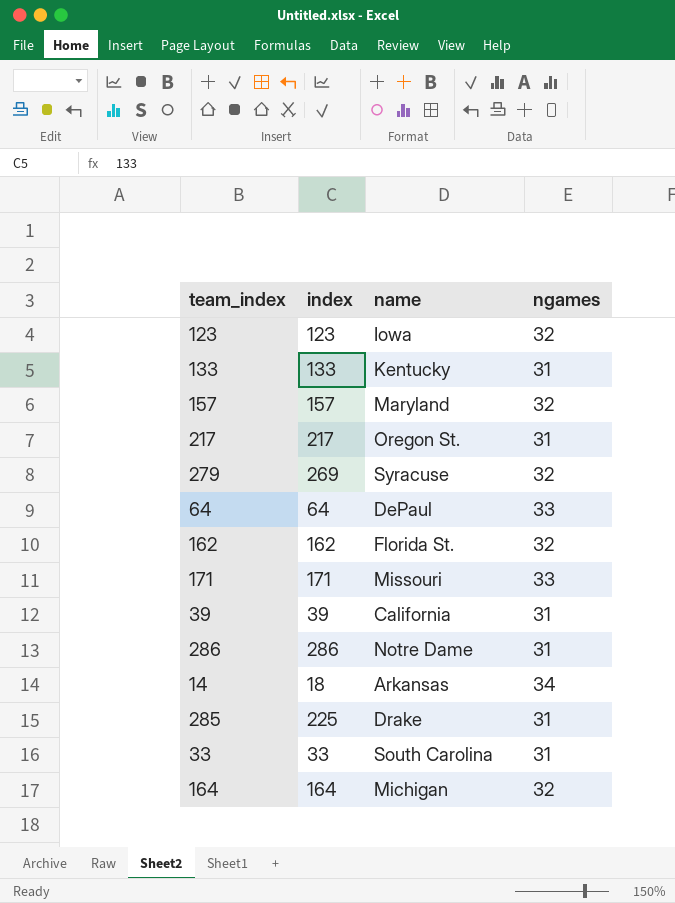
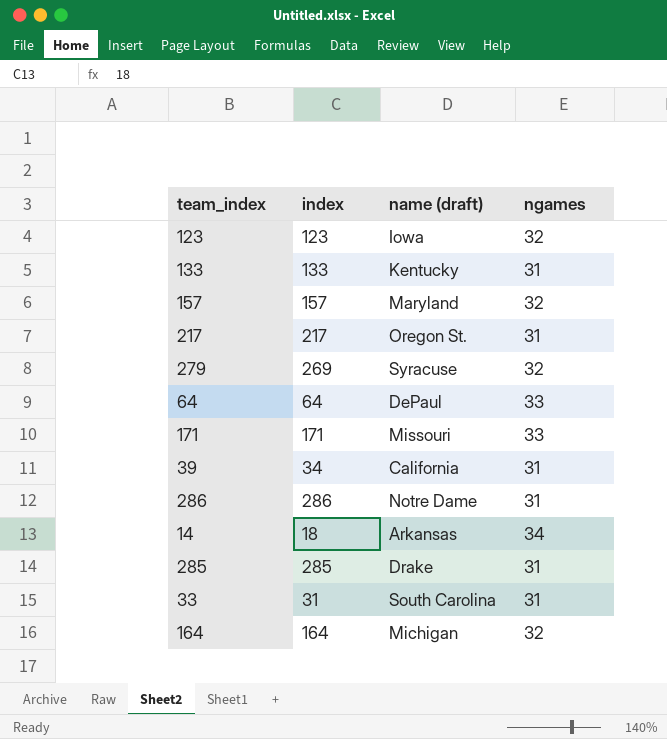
column name: name -> name (draft)
row 162: 162 | Florida St. | 32 -> none
39 | index: 39 -> 34
285 | index: 225 -> 285
33 | index: 33 -> 31

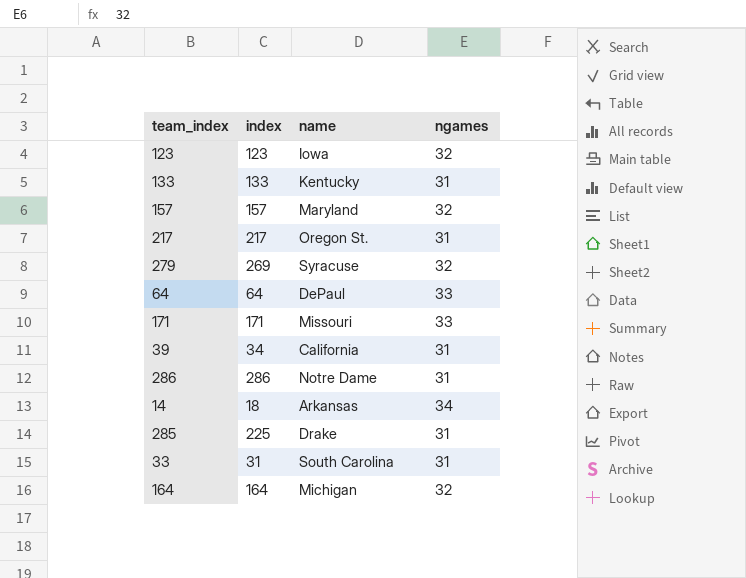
column name: name (draft) -> name
285 | index: 285 -> 225

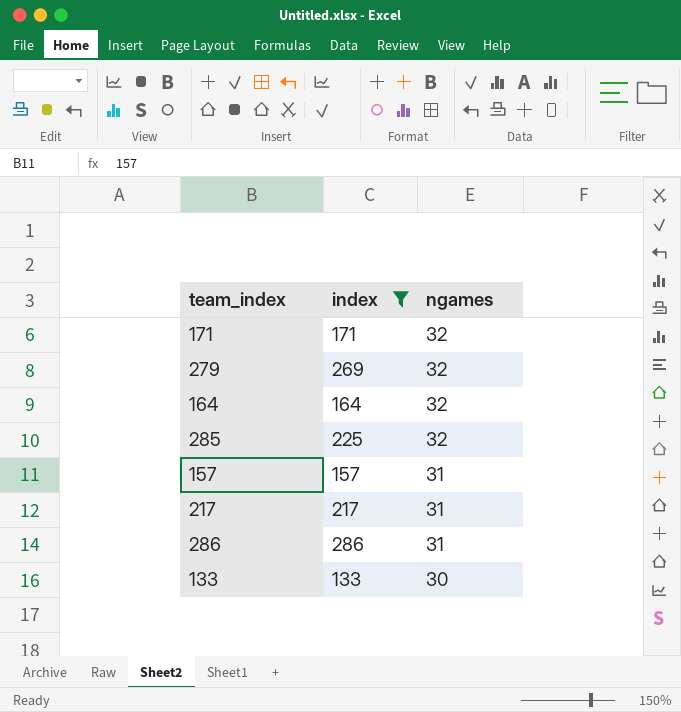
filter: none -> index >= 133
row order: none -> ngames descending
column name | position: 3 -> none
171 | ngames: 33 -> 32
285 | ngames: 31 -> 32
157 | ngames: 32 -> 31
133 | ngames: 31 -> 30

